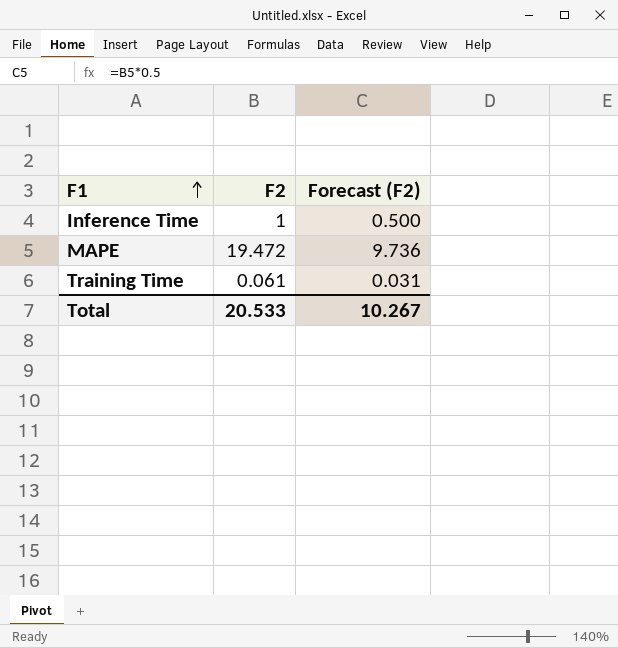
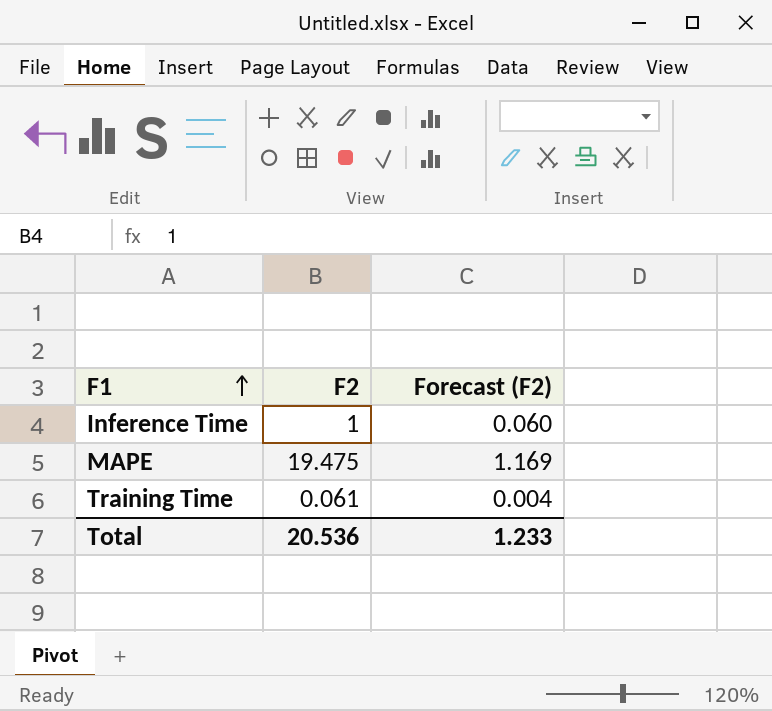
column Forecast (F2) | formula: [F2] * 0.5 -> [F2] * 0.06
MAPE | F2: 19.472 -> 19.475
Total | F2: 20.533 -> 20.536
Total | Forecast (F2): 10.267 -> 1.233

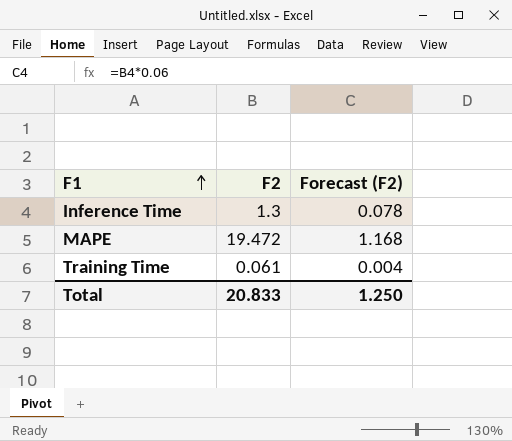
Inference Time | F2: 1 -> 1.3
Inference Time | Forecast (F2): 0.060 -> 0.078
MAPE | F2: 19.475 -> 19.472
MAPE | Forecast (F2): 1.169 -> 1.168
Total | F2: 20.536 -> 20.833
Total | Forecast (F2): 1.233 -> 1.250

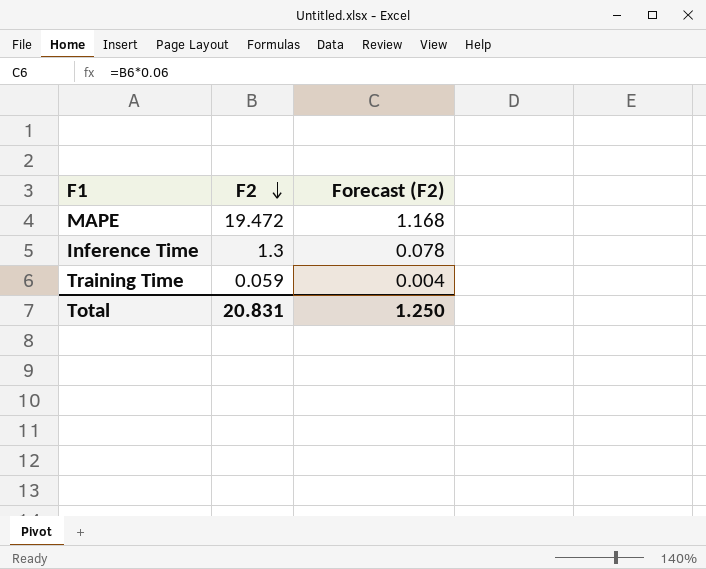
row order: F1 ascending -> F2 descending
Training Time | F2: 0.061 -> 0.059
Total | F2: 20.833 -> 20.831

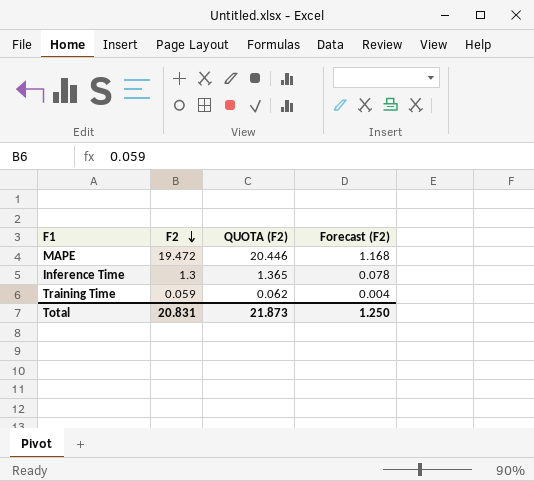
column QUOTA (F2) | formula: none -> [F2] * 1.05

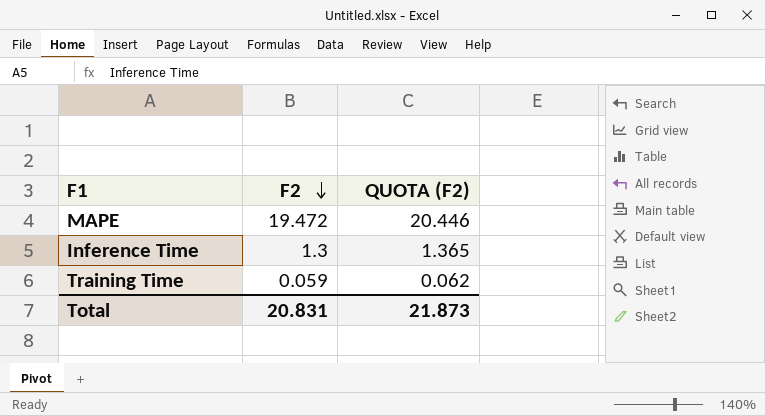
column Forecast (F2) | formula: [F2] * 0.06 -> none

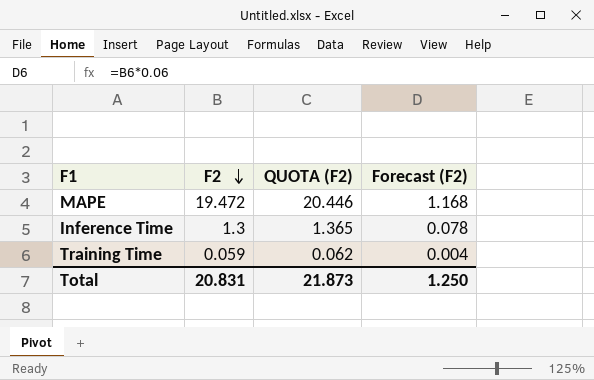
column Forecast (F2) | formula: none -> [F2] * 0.06

